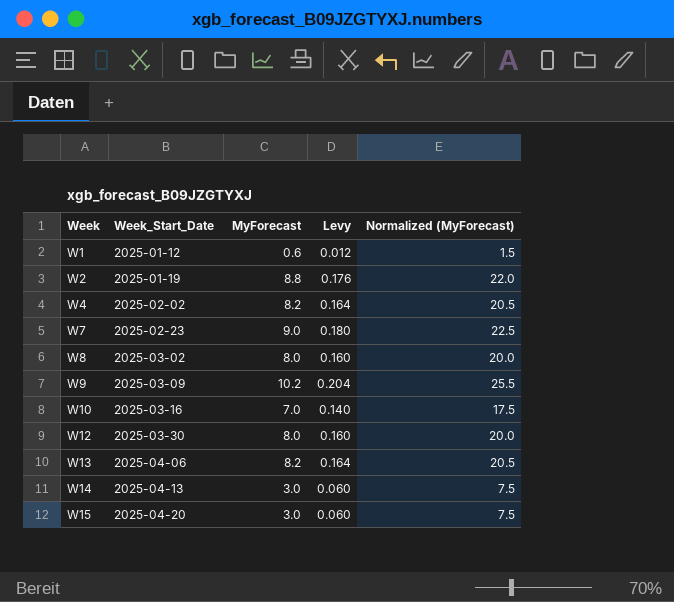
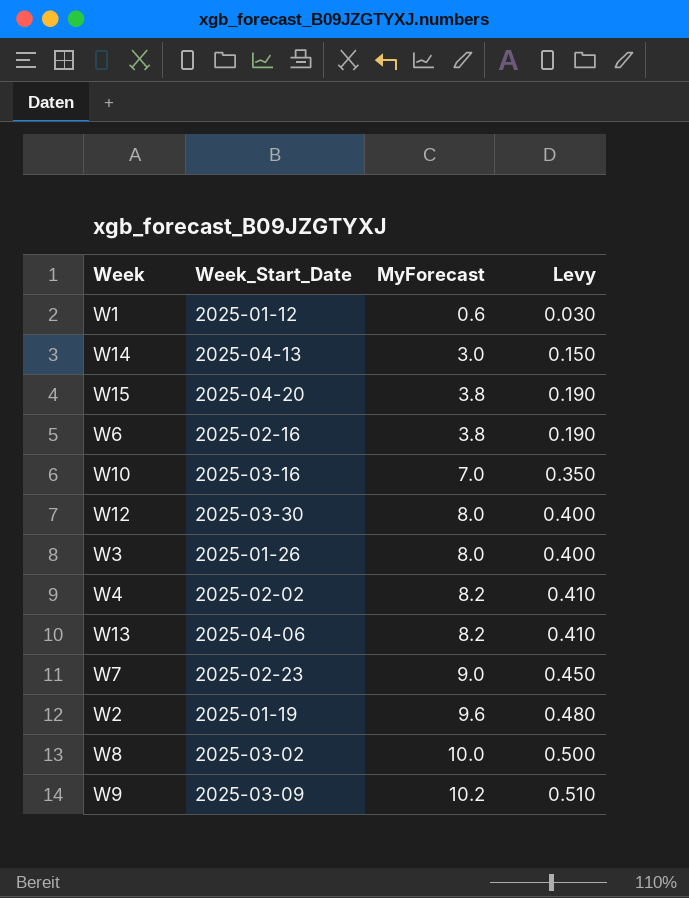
row order: Week ascending -> MyForecast ascending
column Normalized (MyForecast) | formula: [MyForecast] * 2.5 -> none
column Levy | formula: [MyForecast] * 0.02 -> [MyForecast] * 0.05
W15 | MyForecast: 3.0 -> 3.8
row W6: none -> 2025-02-16 | 3.8 | 0.190
row W3: none -> 2025-01-26 | 8.0 | 0.400
W2 | MyForecast: 8.8 -> 9.6
W8 | MyForecast: 8.0 -> 10.0

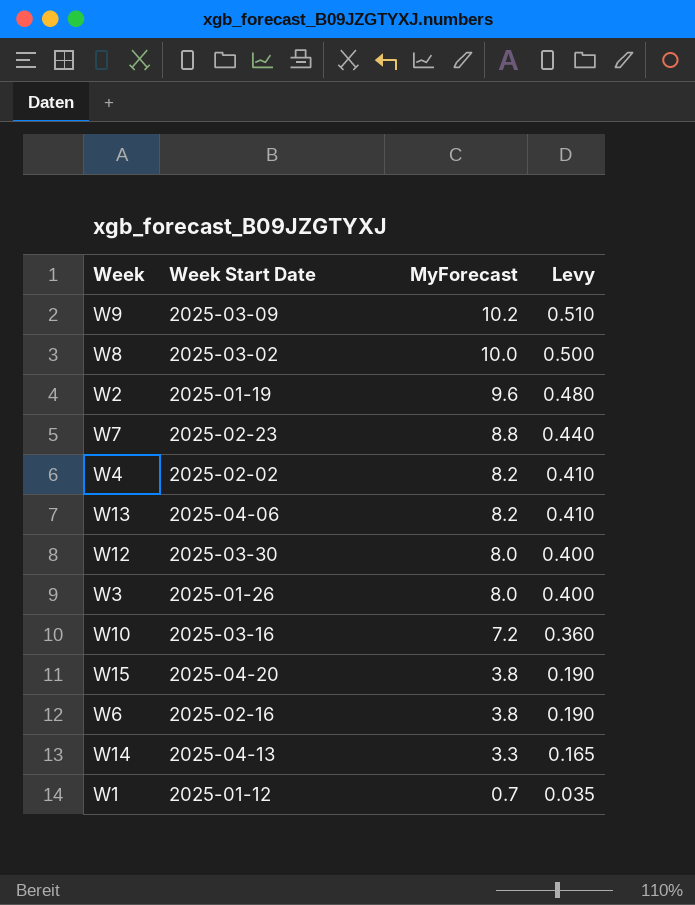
row order: MyForecast ascending -> MyForecast descending
column name: Week_Start_Date -> Week Start Date
W7 | MyForecast: 9.0 -> 8.8
W7 | Levy: 0.450 -> 0.440
W10 | MyForecast: 7.0 -> 7.2
W10 | Levy: 0.350 -> 0.360
W14 | MyForecast: 3.0 -> 3.3
W14 | Levy: 0.150 -> 0.165
W1 | MyForecast: 0.6 -> 0.7
W1 | Levy: 0.030 -> 0.035

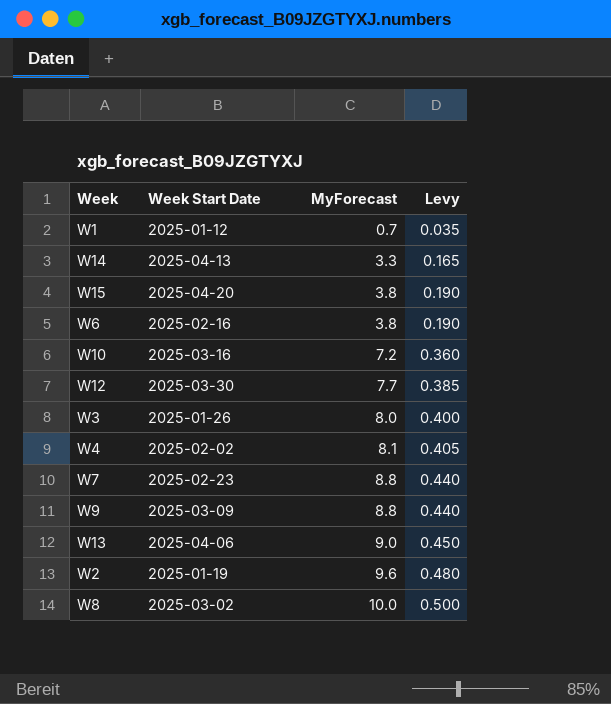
row order: MyForecast descending -> MyForecast ascending
W12 | MyForecast: 8.0 -> 7.7
W12 | Levy: 0.400 -> 0.385
W4 | MyForecast: 8.2 -> 8.1
W4 | Levy: 0.410 -> 0.405
W9 | MyForecast: 10.2 -> 8.8
W9 | Levy: 0.510 -> 0.440
W13 | MyForecast: 8.2 -> 9.0
W13 | Levy: 0.410 -> 0.450

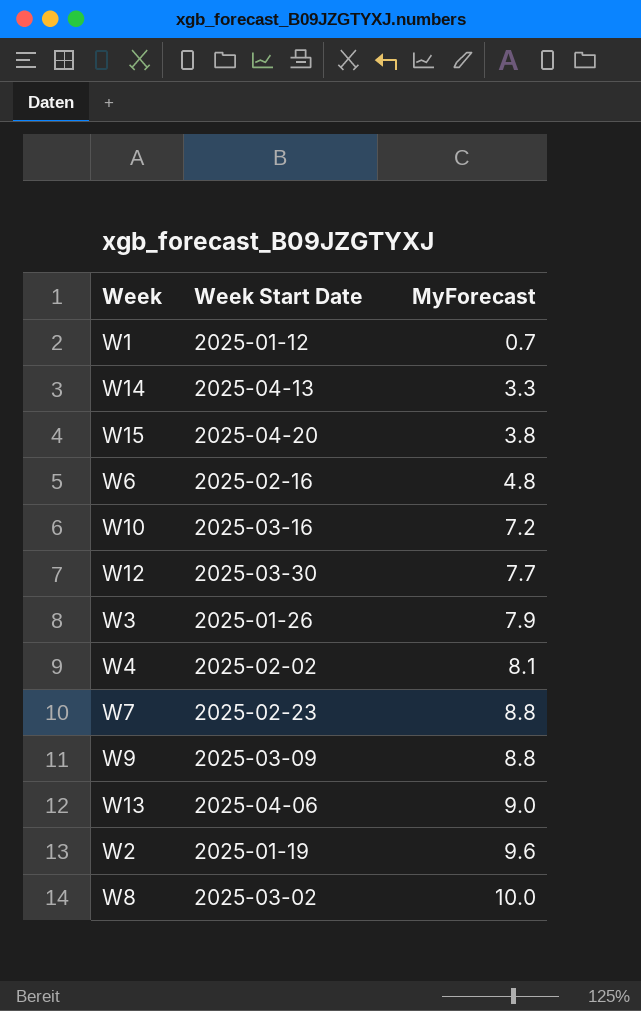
column Levy | formula: [MyForecast] * 0.05 -> none
W6 | MyForecast: 3.8 -> 4.8
W3 | MyForecast: 8.0 -> 7.9

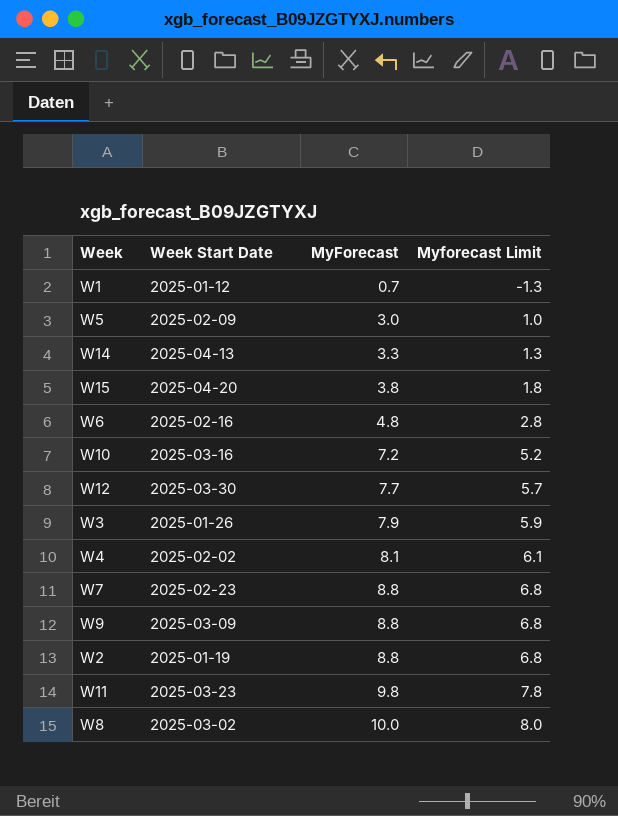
column Myforecast Limit | formula: none -> [MyForecast] - 2
row W13: 2025-04-06 | 9.0 -> none
row W5: none -> 2025-02-09 | 3.0 | 1.0
W2 | MyForecast: 9.6 -> 8.8
row W11: none -> 2025-03-23 | 9.8 | 7.8

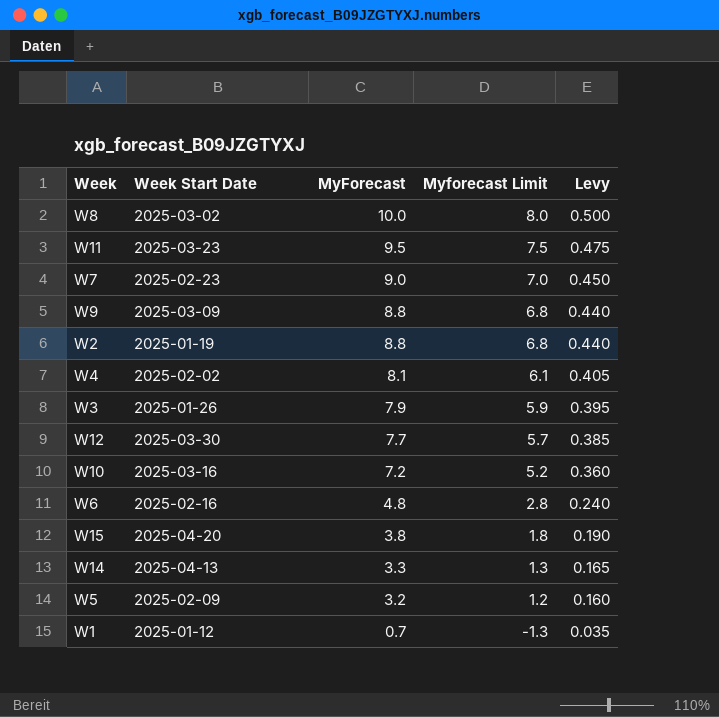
row order: MyForecast ascending -> MyForecast descending
column Levy | formula: none -> [MyForecast] * 0.05
W11 | MyForecast: 9.8 -> 9.5
W11 | Myforecast Limit: 7.8 -> 7.5
W7 | MyForecast: 8.8 -> 9.0
W7 | Myforecast Limit: 6.8 -> 7.0
W5 | MyForecast: 3.0 -> 3.2
W5 | Myforecast Limit: 1.0 -> 1.2

